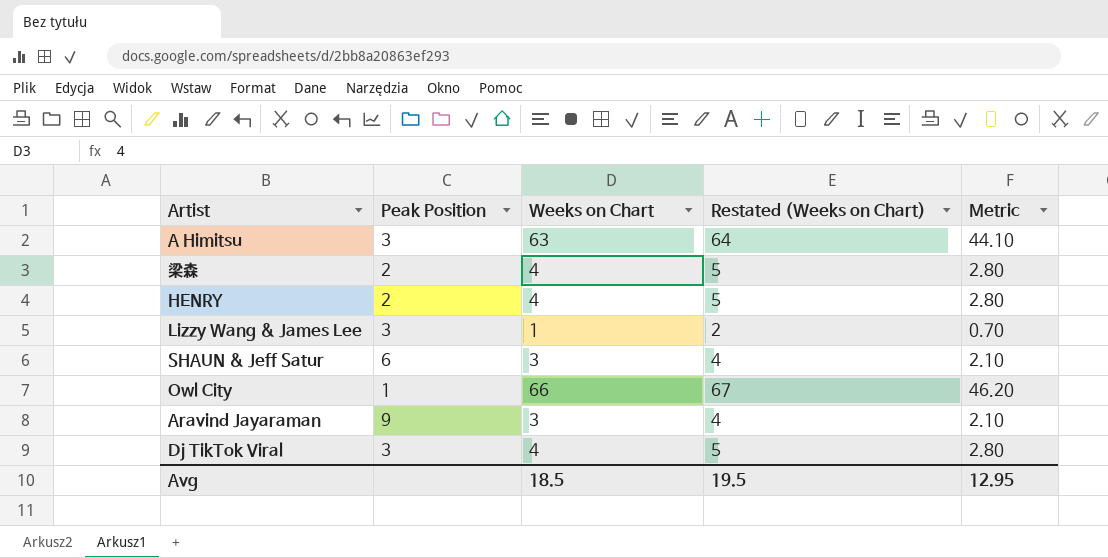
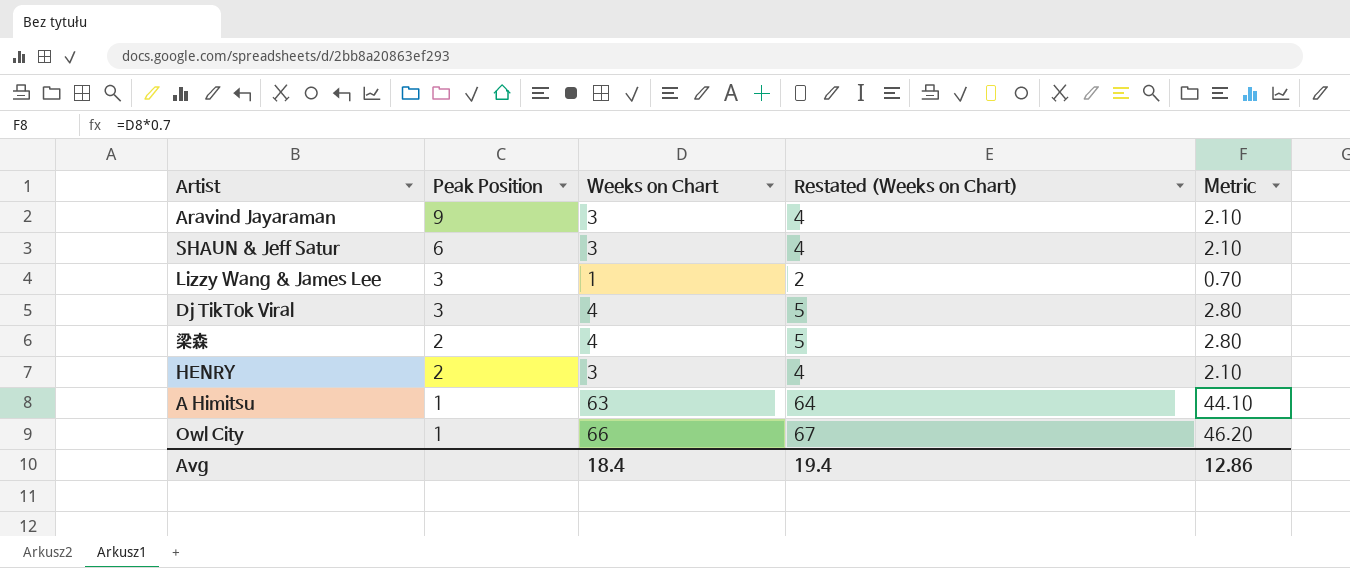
row order: none -> Peak Position descending
HENRY | Weeks on Chart: 4 -> 3
HENRY | Restated (Weeks on Chart): 5 -> 4
HENRY | Metric: 2.80 -> 2.10
A Himitsu | Peak Position: 3 -> 1
Avg | Weeks on Chart: 18.5 -> 18.4
Avg | Restated (Weeks on Chart): 19.5 -> 19.4
Avg | Metric: 12.95 -> 12.86

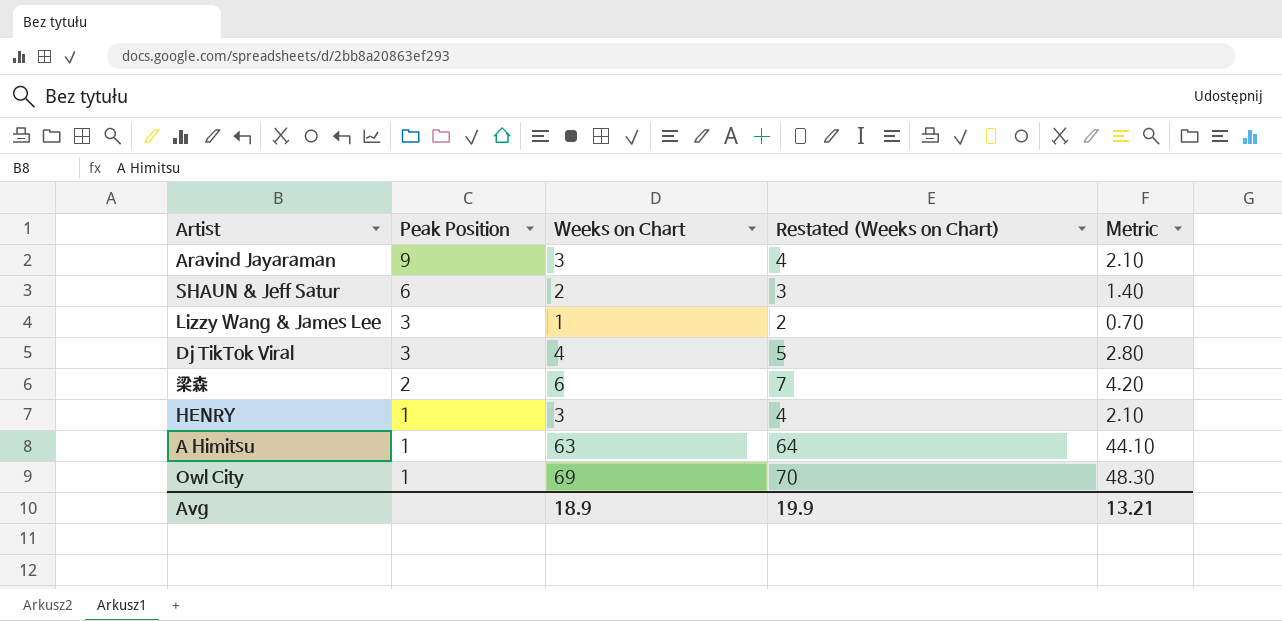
SHAUN & Jeff Satur | Weeks on Chart: 3 -> 2
SHAUN & Jeff Satur | Restated (Weeks on Chart): 4 -> 3
SHAUN & Jeff Satur | Metric: 2.10 -> 1.40
梁森 | Weeks on Chart: 4 -> 6
梁森 | Restated (Weeks on Chart): 5 -> 7
梁森 | Metric: 2.80 -> 4.20
HENRY | Peak Position: 2 -> 1
Owl City | Weeks on Chart: 66 -> 69
Owl City | Restated (Weeks on Chart): 67 -> 70
Owl City | Metric: 46.20 -> 48.30
Avg | Weeks on Chart: 18.4 -> 18.9
Avg | Restated (Weeks on Chart): 19.4 -> 19.9
Avg | Metric: 12.86 -> 13.21

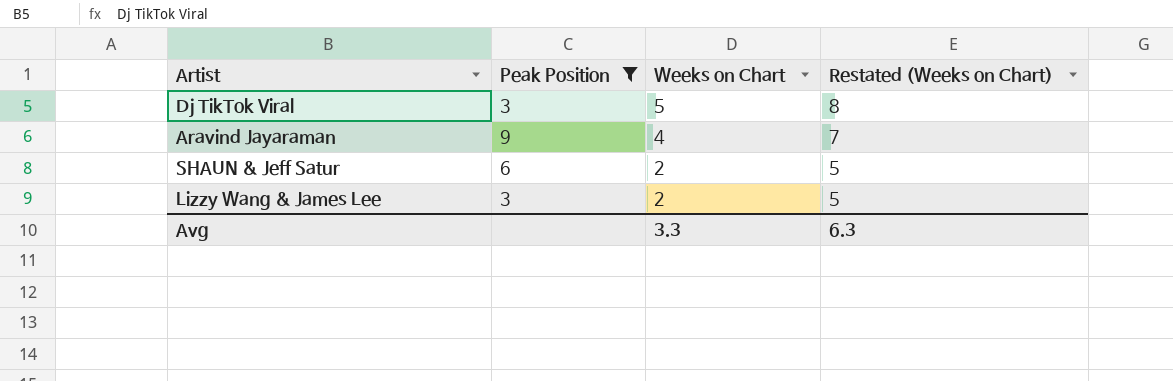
filter: none -> Peak Position >= 3
row order: Peak Position descending -> Weeks on Chart descending
column Metric | formula: [Weeks on Chart] * 0.7 -> none
column Restated (Weeks on Chart) | formula: [Weeks on Chart] + 1 -> [Weeks on Chart] + 3
Dj TikTok Viral | Weeks on Chart: 4 -> 5
Aravind Jayaraman | Weeks on Chart: 3 -> 4
Lizzy Wang & James Lee | Weeks on Chart: 1 -> 2
Avg | Weeks on Chart: 18.9 -> 3.3
Avg | Restated (Weeks on Chart): 19.9 -> 6.3

